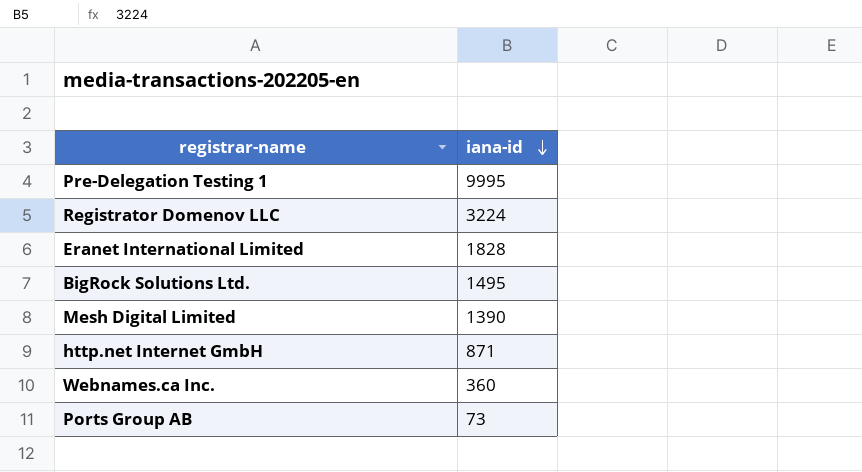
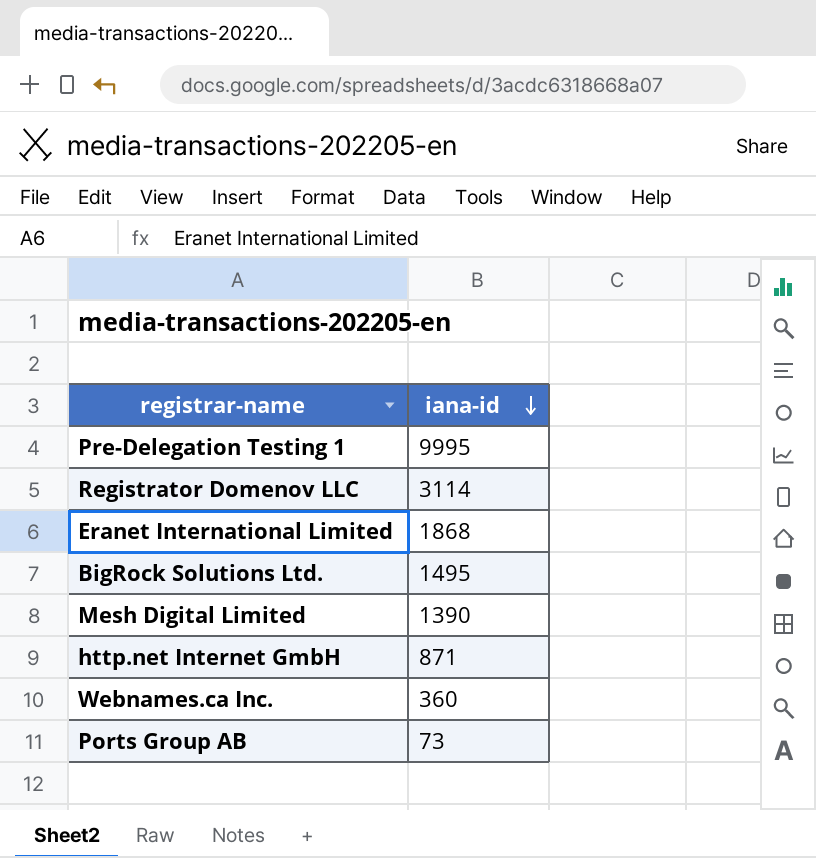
Registrator Domenov LLC | iana-id: 3224 -> 3114
Eranet International Limited | iana-id: 1828 -> 1868

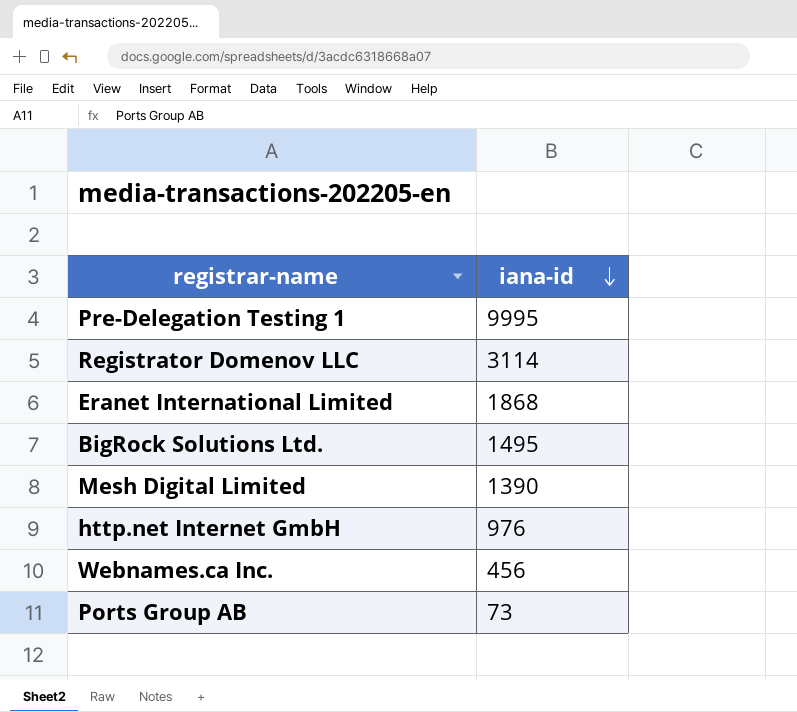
http.net Internet GmbH | iana-id: 871 -> 976
Webnames.ca Inc. | iana-id: 360 -> 456

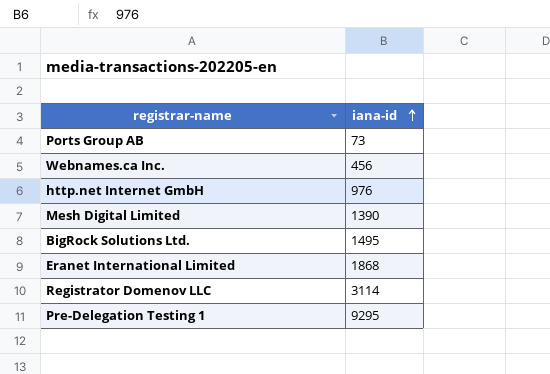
row order: iana-id descending -> iana-id ascending
Pre-Delegation Testing 1 | iana-id: 9995 -> 9295

